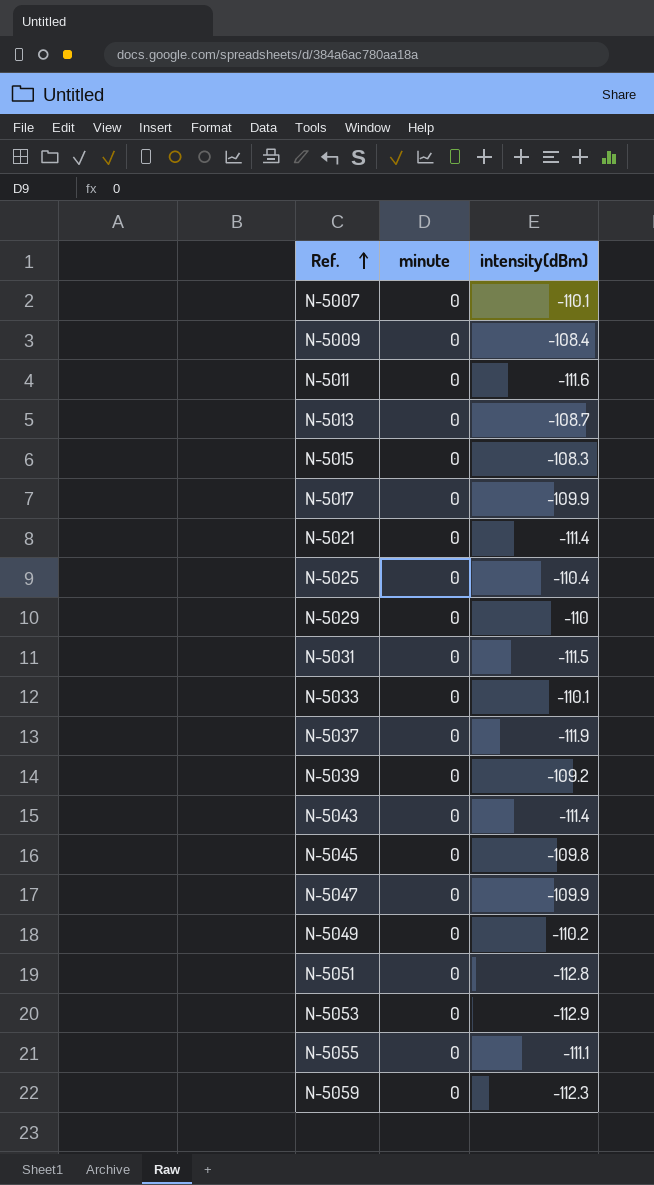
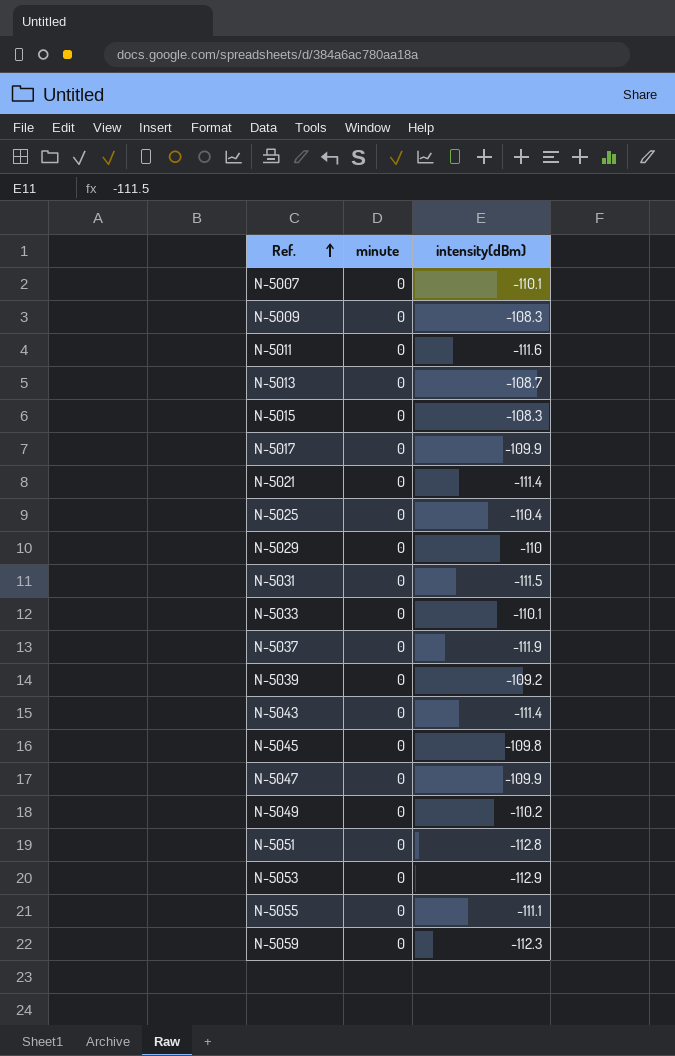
N-5009 | intensity(dBm): -108.4 -> -108.3

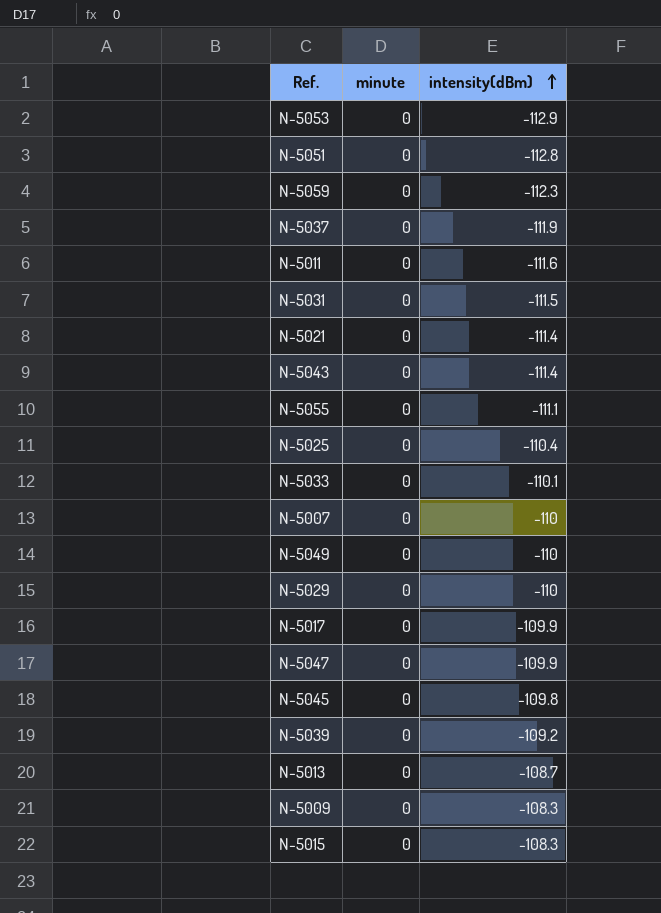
row order: Ref. ascending -> intensity(dBm) ascending
N-5007 | intensity(dBm): -110.1 -> -110
N-5049 | intensity(dBm): -110.2 -> -110

